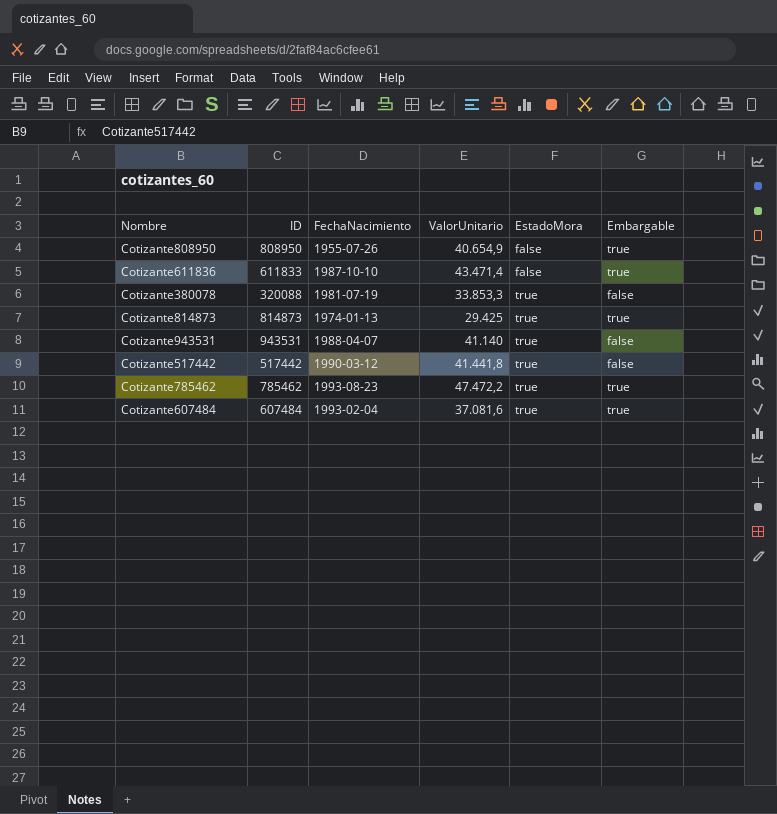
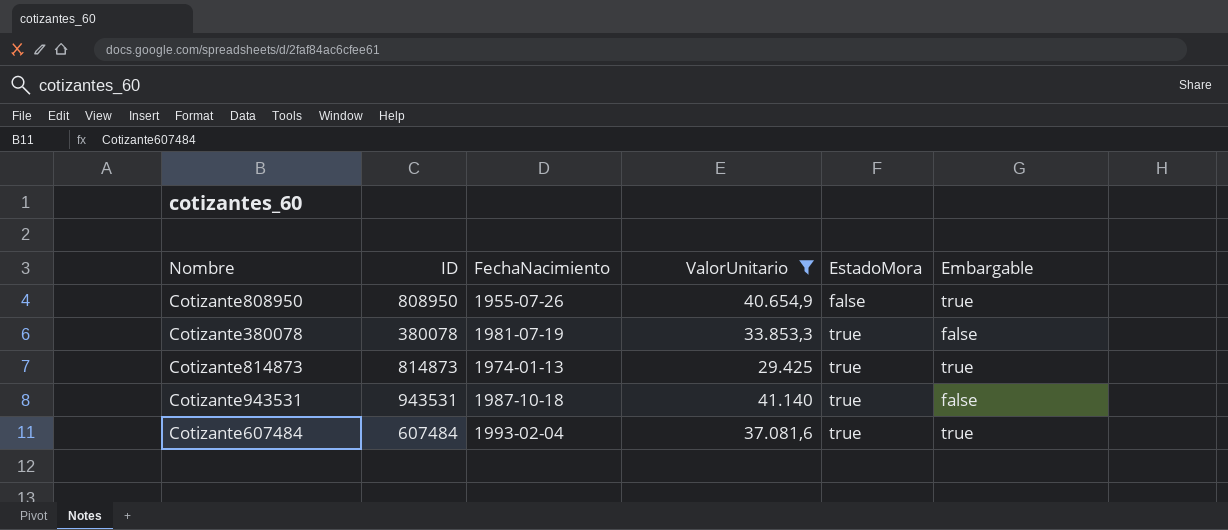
filter: none -> ValorUnitario <= 41.140
Cotizante380078 | ID: 320088 -> 380078
Cotizante943531 | FechaNacimiento: 1988-04-07 -> 1987-10-18

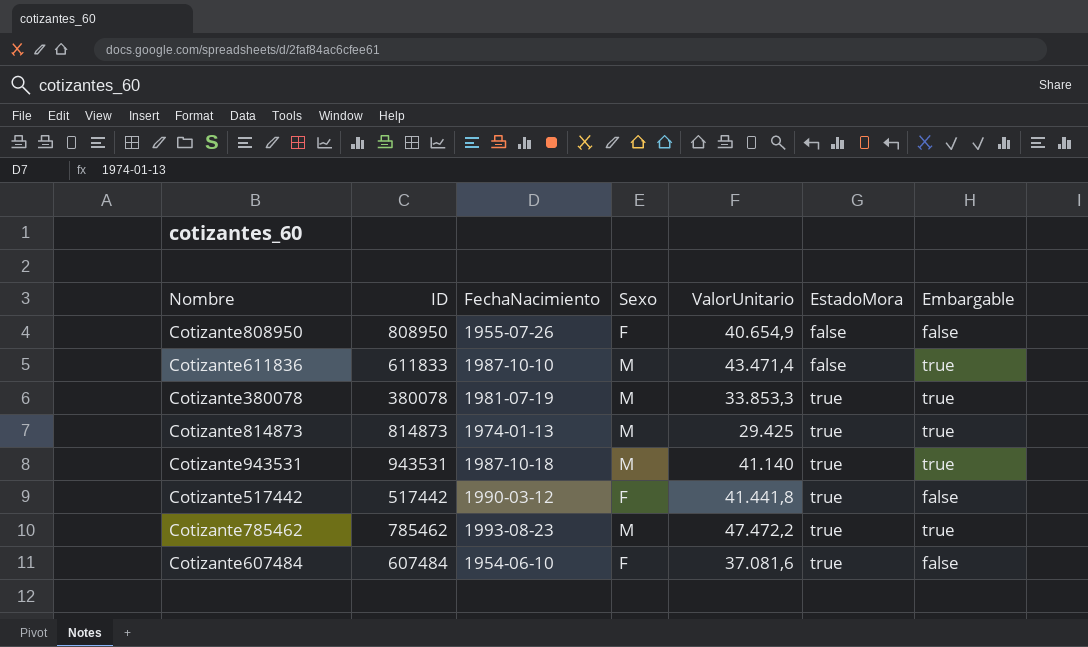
filter: ValorUnitario <= 41.140 -> none
column Sexo | position: none -> 4
Cotizante808950 | Embargable: true -> false
Cotizante380078 | Embargable: false -> true
Cotizante943531 | Embargable: false -> true
Cotizante607484 | FechaNacimiento: 1993-02-04 -> 1954-06-10
Cotizante607484 | Embargable: true -> false

